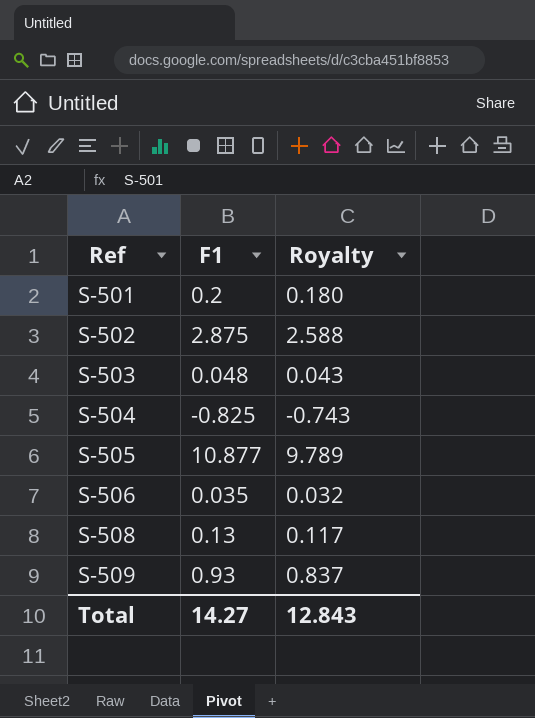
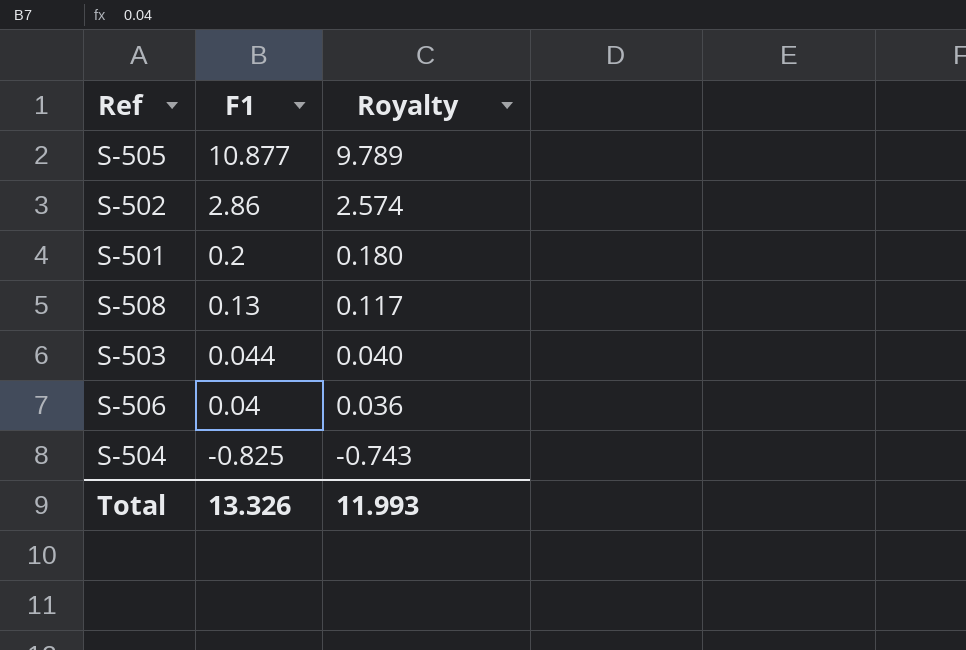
row order: Ref ascending -> F1 descending
row S-509: 0.93 | 0.837 -> none
S-502 | F1: 2.875 -> 2.86
S-502 | Royalty: 2.588 -> 2.574
S-503 | F1: 0.048 -> 0.044
S-503 | Royalty: 0.043 -> 0.040
S-506 | F1: 0.035 -> 0.04
S-506 | Royalty: 0.032 -> 0.036
Total | F1: 14.27 -> 13.326
Total | Royalty: 12.843 -> 11.993

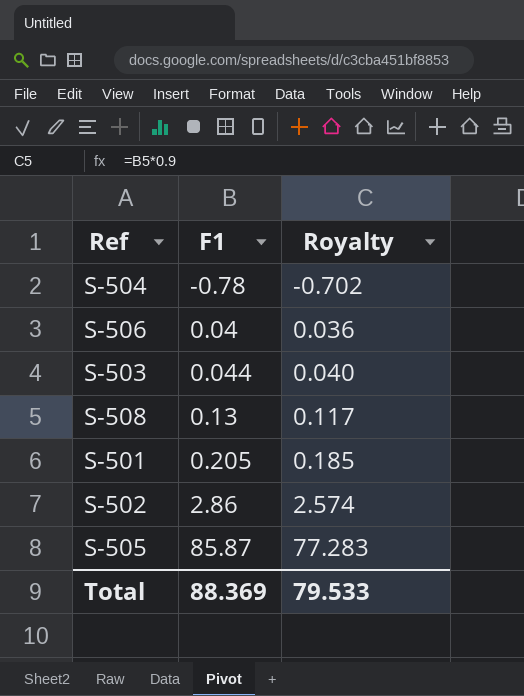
row order: F1 descending -> F1 ascending
S-504 | F1: -0.825 -> -0.78
S-504 | Royalty: -0.743 -> -0.702
S-501 | F1: 0.2 -> 0.205
S-501 | Royalty: 0.180 -> 0.185
S-505 | F1: 10.877 -> 85.87
S-505 | Royalty: 9.789 -> 77.283
Total | F1: 13.326 -> 88.369
Total | Royalty: 11.993 -> 79.533

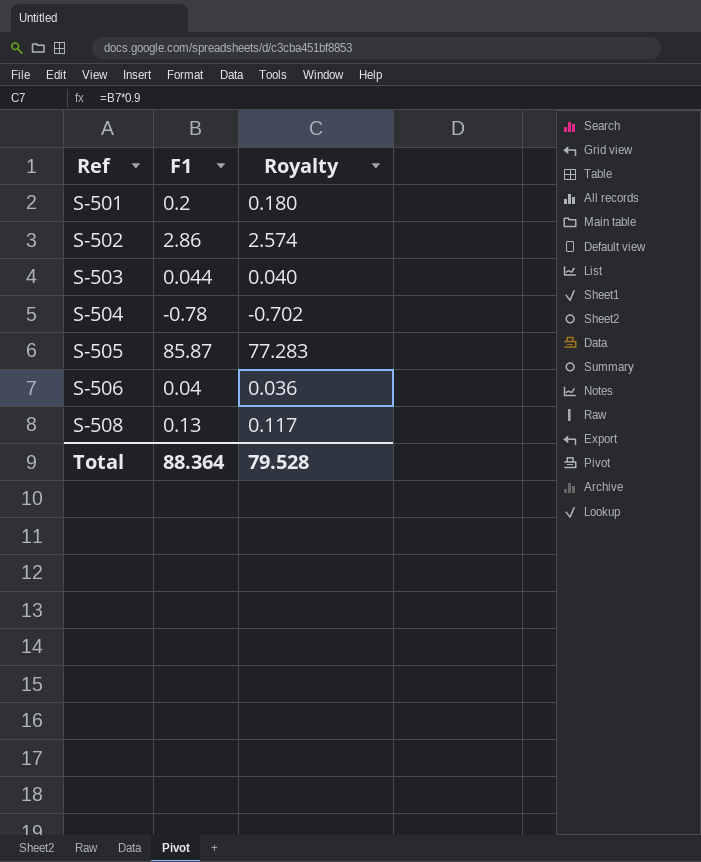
row order: F1 ascending -> Ref ascending
S-501 | F1: 0.205 -> 0.2
S-501 | Royalty: 0.185 -> 0.180
Total | F1: 88.369 -> 88.364
Total | Royalty: 79.533 -> 79.528

